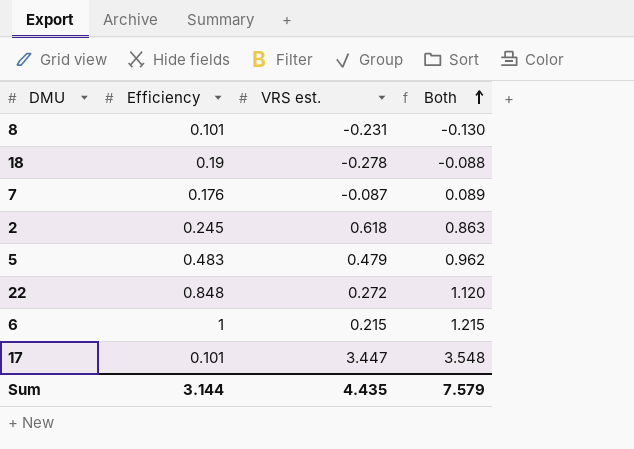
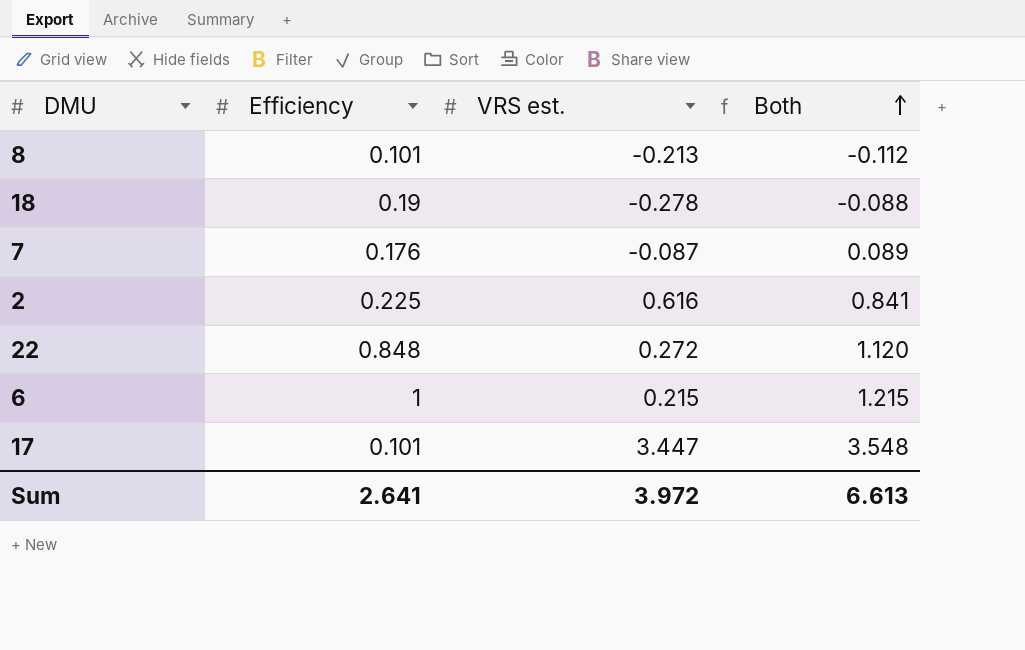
row 5: 0.483 | 0.479 | 0.962 -> none
8 | VRS est.: -0.231 -> -0.213
8 | Both: -0.130 -> -0.112
2 | Efficiency: 0.245 -> 0.225
2 | VRS est.: 0.618 -> 0.616
2 | Both: 0.863 -> 0.841
Sum | Efficiency: 3.144 -> 2.641
Sum | VRS est.: 4.435 -> 3.972
Sum | Both: 7.579 -> 6.613

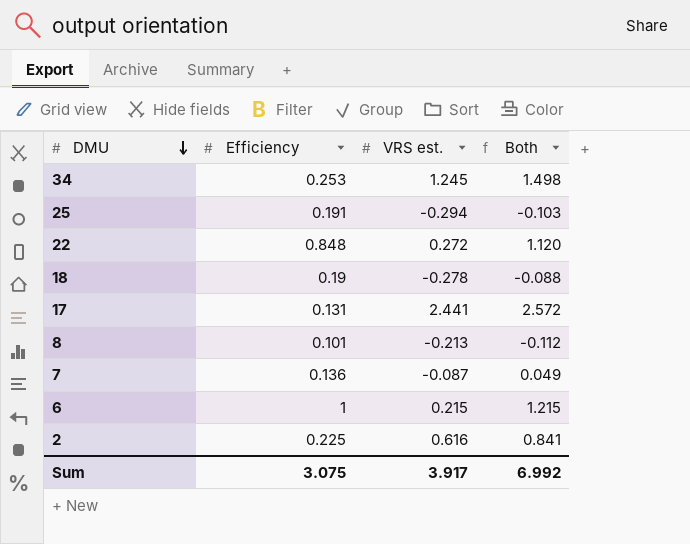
row order: Both ascending -> DMU descending
row 34: none -> 0.253 | 1.245 | 1.498
row 25: none -> 0.191 | -0.294 | -0.103
17 | Efficiency: 0.101 -> 0.131
17 | VRS est.: 3.447 -> 2.441
17 | Both: 3.548 -> 2.572
7 | Efficiency: 0.176 -> 0.136
7 | Both: 0.089 -> 0.049
Sum | Efficiency: 2.641 -> 3.075
Sum | VRS est.: 3.972 -> 3.917
Sum | Both: 6.613 -> 6.992

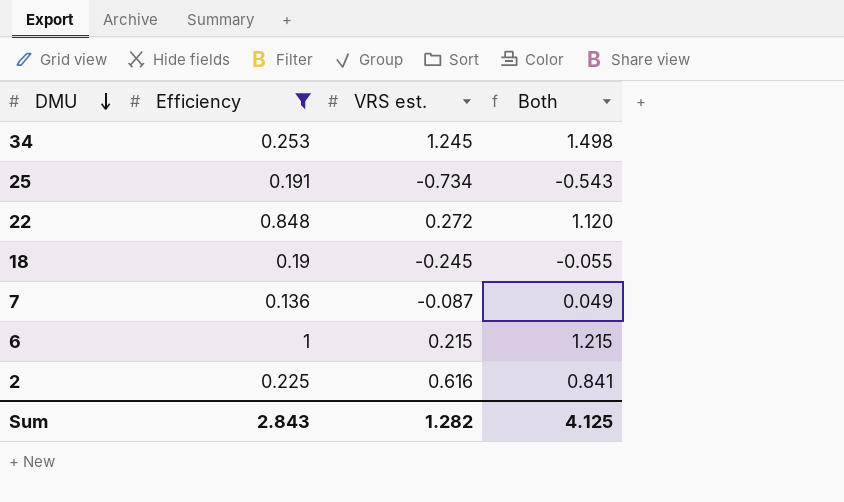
filter: none -> Efficiency >= 0.136
25 | VRS est.: -0.294 -> -0.734
25 | Both: -0.103 -> -0.543
18 | VRS est.: -0.278 -> -0.245
18 | Both: -0.088 -> -0.055
Sum | Efficiency: 3.075 -> 2.843
Sum | VRS est.: 3.917 -> 1.282
Sum | Both: 6.992 -> 4.125

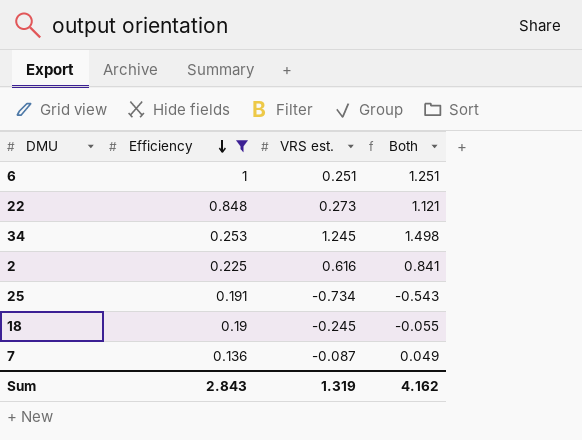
row order: DMU descending -> Efficiency descending
6 | VRS est.: 0.215 -> 0.251
6 | Both: 1.215 -> 1.251
22 | VRS est.: 0.272 -> 0.273
22 | Both: 1.120 -> 1.121
Sum | VRS est.: 1.282 -> 1.319
Sum | Both: 4.125 -> 4.162

